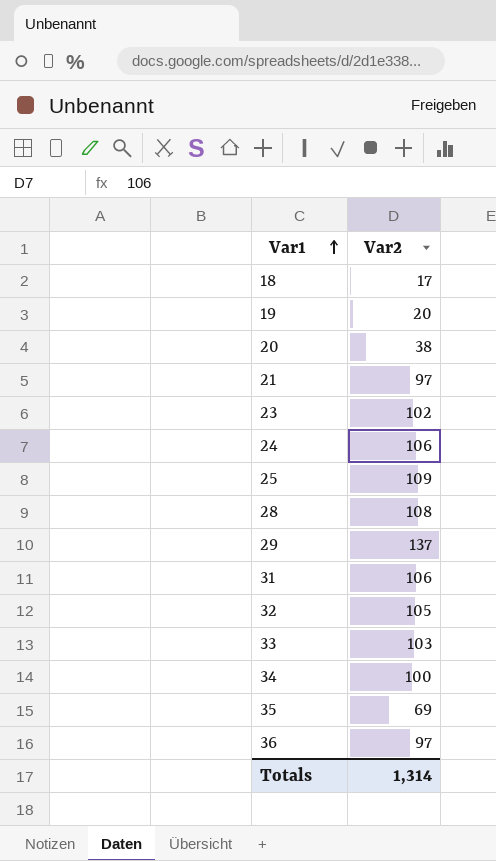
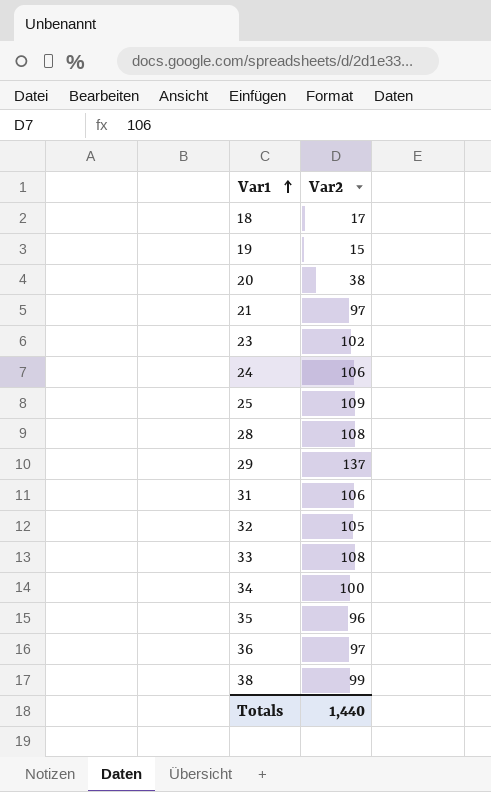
19 | Var2: 20 -> 15
33 | Var2: 103 -> 108
35 | Var2: 69 -> 96
row 38: none -> 99
Totals | Var2: 1,314 -> 1,440

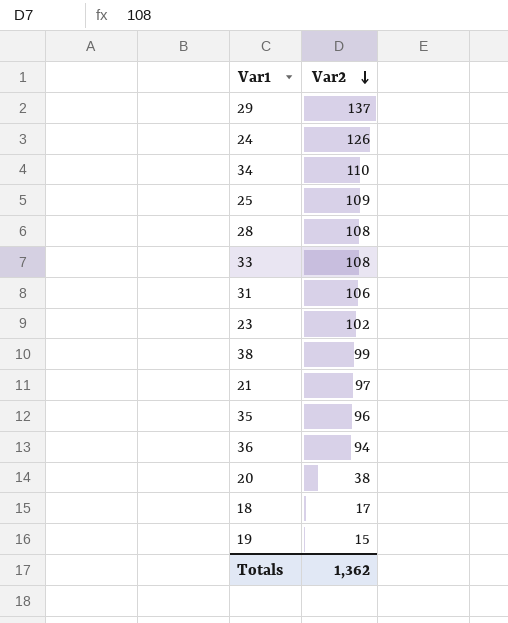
row order: Var1 ascending -> Var2 descending
row 32: 105 -> none
24 | Var2: 106 -> 126
34 | Var2: 100 -> 110
36 | Var2: 97 -> 94
Totals | Var2: 1,440 -> 1,362

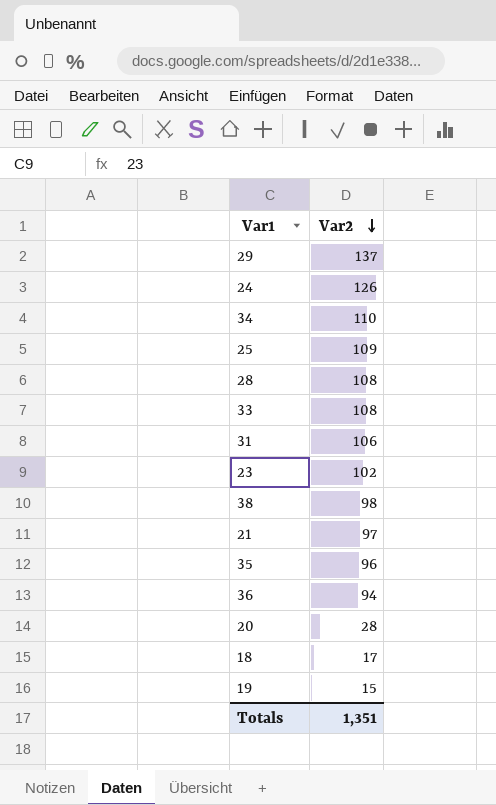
38 | Var2: 99 -> 98
20 | Var2: 38 -> 28
Totals | Var2: 1,362 -> 1,351

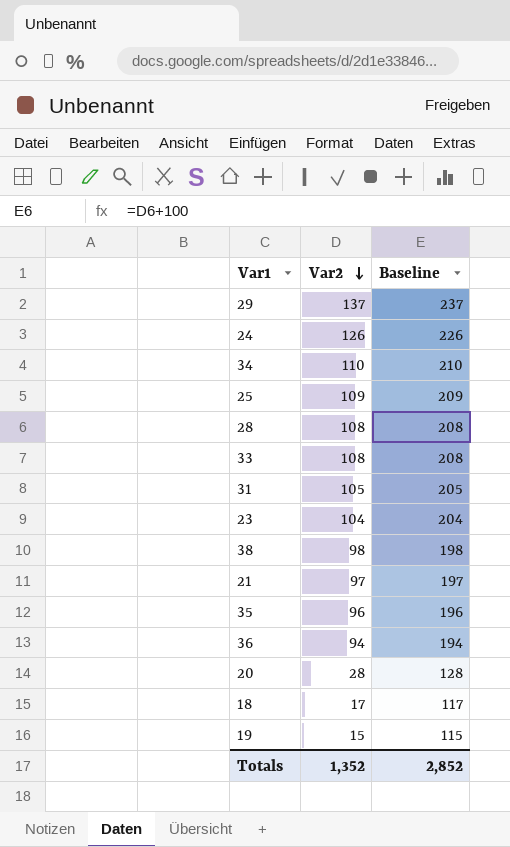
column Baseline | formula: none -> [Var2] + 100
31 | Var2: 106 -> 105
23 | Var2: 102 -> 104
Totals | Var2: 1,351 -> 1,352

